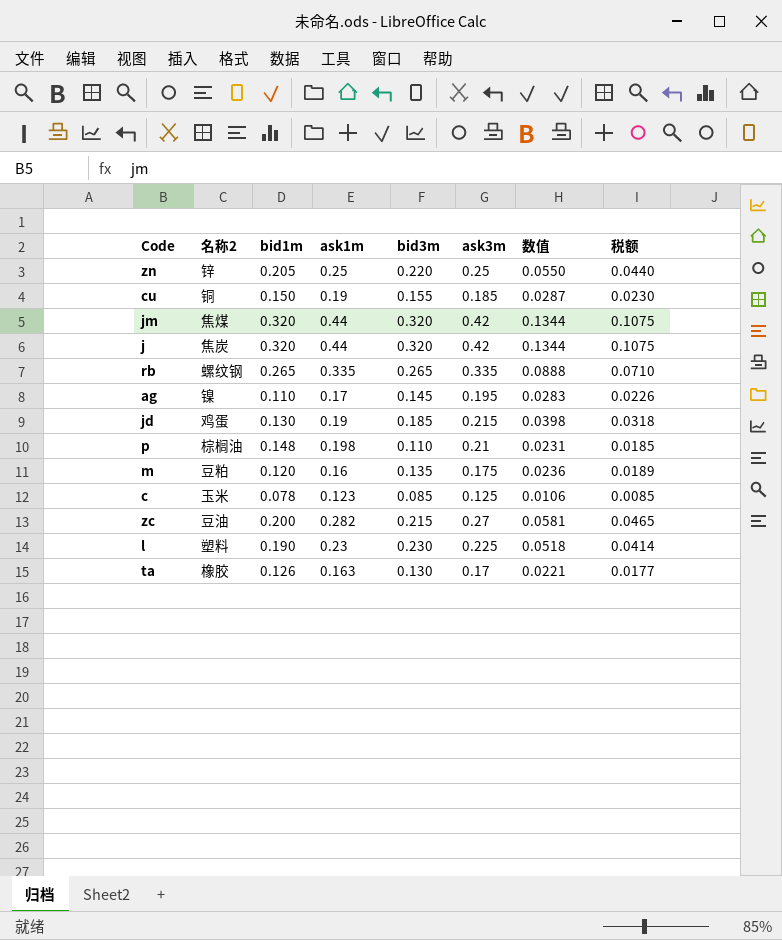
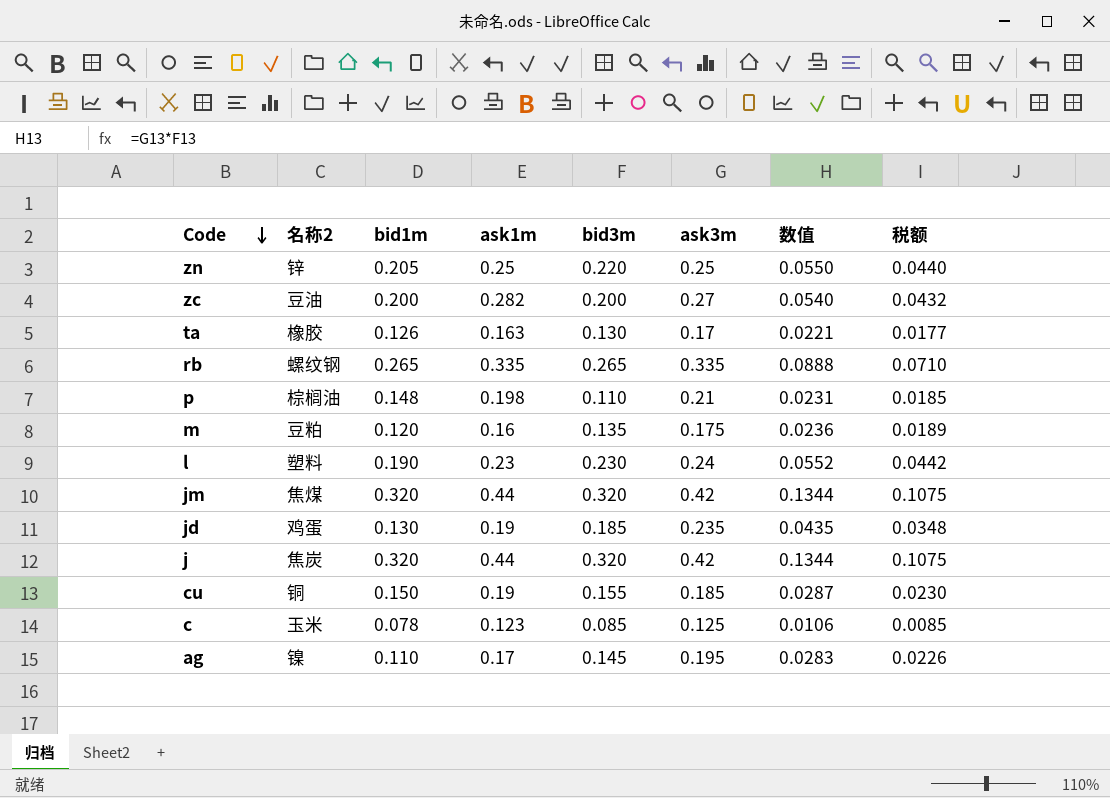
row order: none -> Code descending
zc | bid3m: 0.215 -> 0.200
zc | 数值: 0.0581 -> 0.0540
zc | 税额: 0.0465 -> 0.0432
l | ask3m: 0.225 -> 0.24
l | 数值: 0.0518 -> 0.0552
l | 税额: 0.0414 -> 0.0442
jd | ask3m: 0.215 -> 0.235
jd | 数值: 0.0398 -> 0.0435
jd | 税额: 0.0318 -> 0.0348

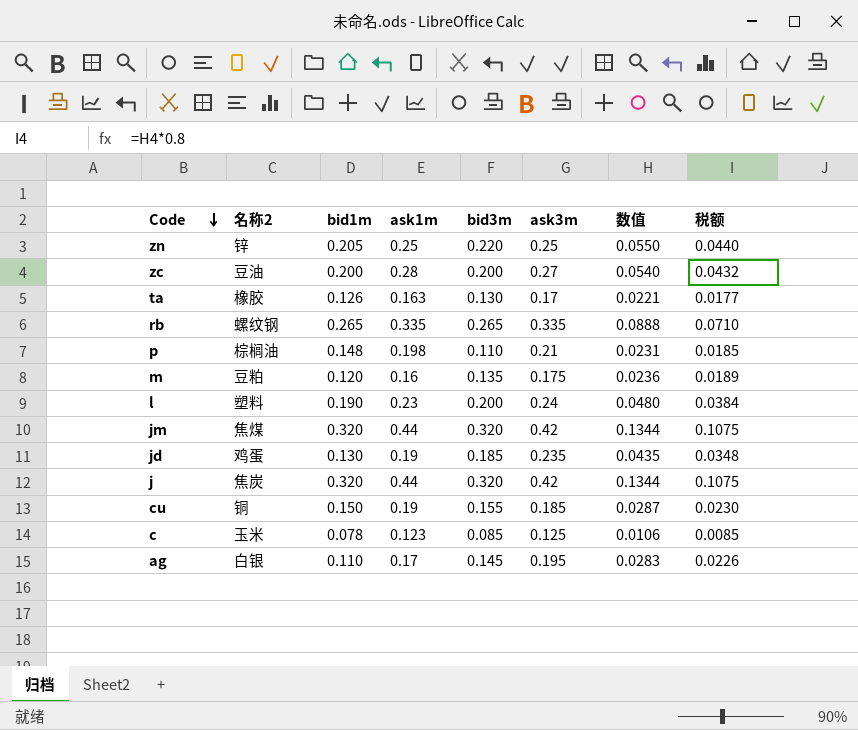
zc | ask1m: 0.282 -> 0.28
l | bid3m: 0.230 -> 0.200
l | 数值: 0.0552 -> 0.0480
l | 税额: 0.0442 -> 0.0384
ag | 名称2: 镍 -> 白银

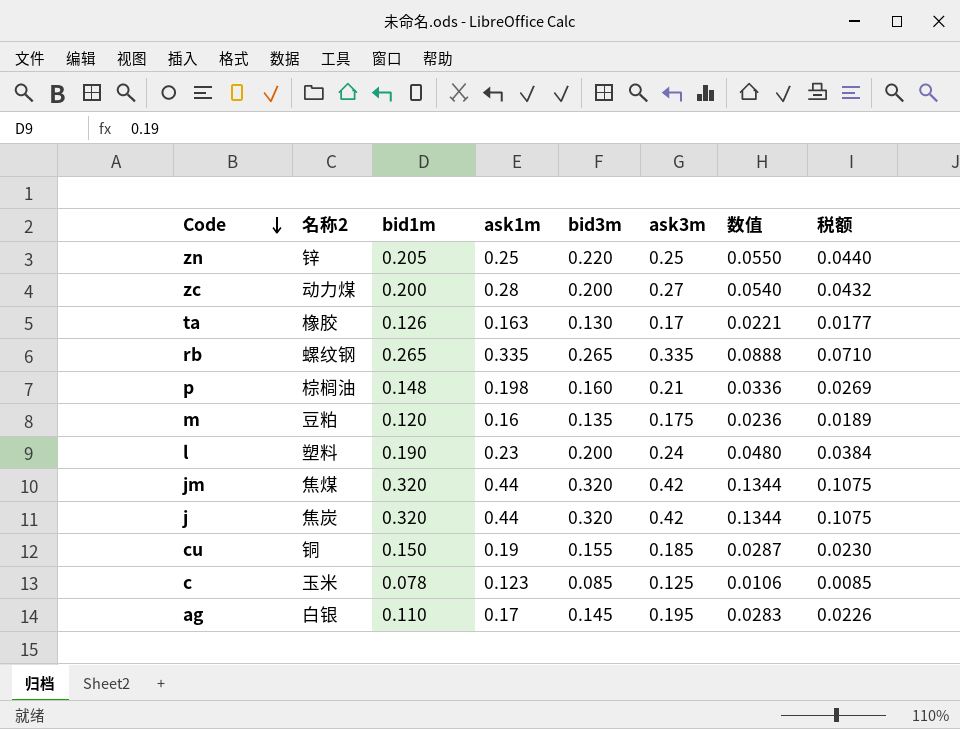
row jd: 鸡蛋 | 0.130 | 0.19 | 0.185 | 0.235 | 0.0435 | 0.0348 -> none
zc | 名称2: 豆油 -> 动力煤
p | bid3m: 0.110 -> 0.160
p | 数值: 0.0231 -> 0.0336
p | 税额: 0.0185 -> 0.0269

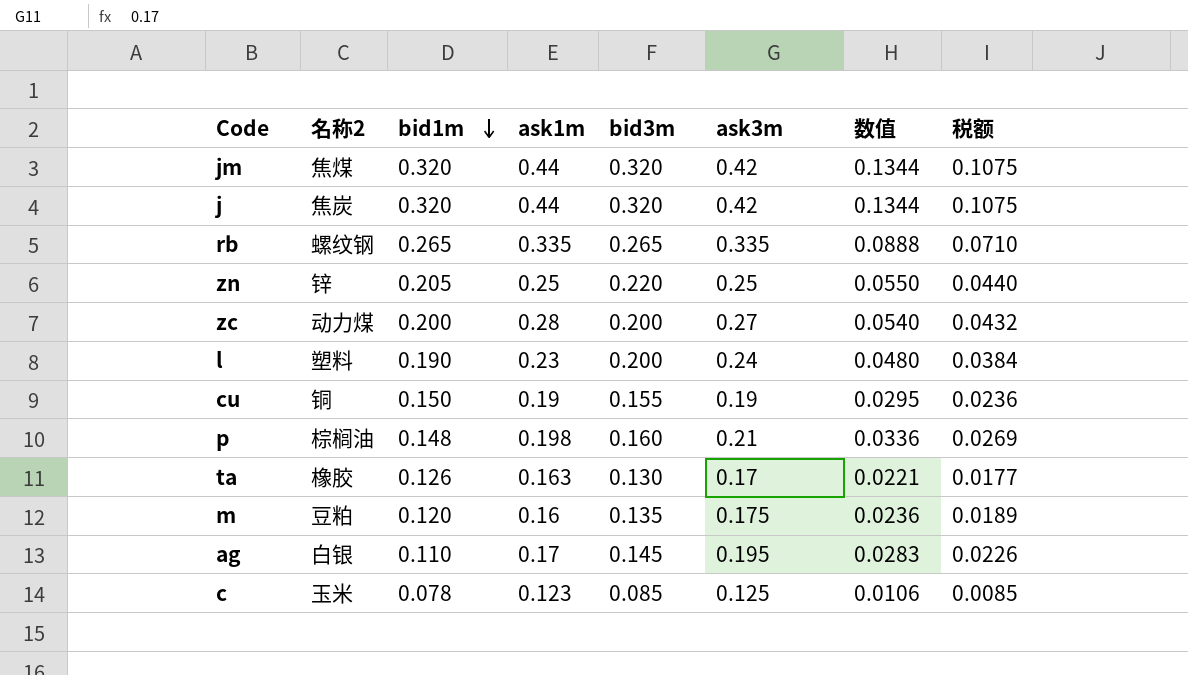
row order: Code descending -> bid1m descending
cu | ask3m: 0.185 -> 0.19
cu | 数值: 0.0287 -> 0.0295
cu | 税额: 0.0230 -> 0.0236

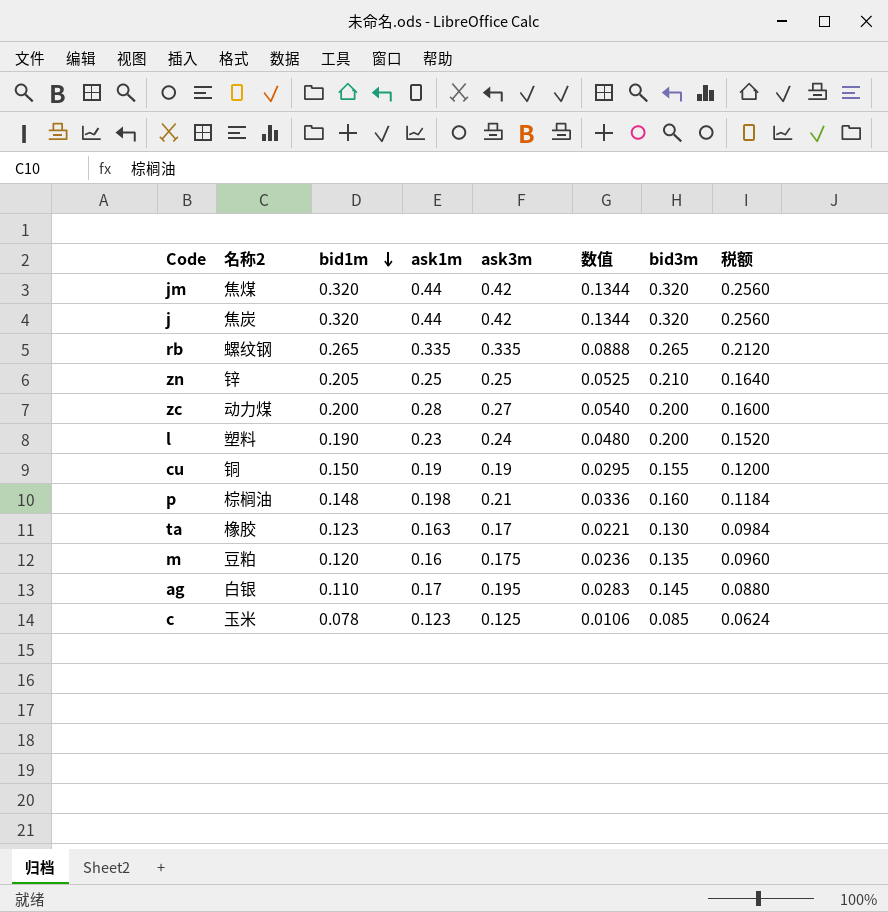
column bid3m | position: 5 -> 7
column 税额 | formula: [数值] * 0.8 -> [bid1m] * 0.8
zn | 数值: 0.0550 -> 0.0525
zn | bid3m: 0.220 -> 0.210
ta | bid1m: 0.126 -> 0.123

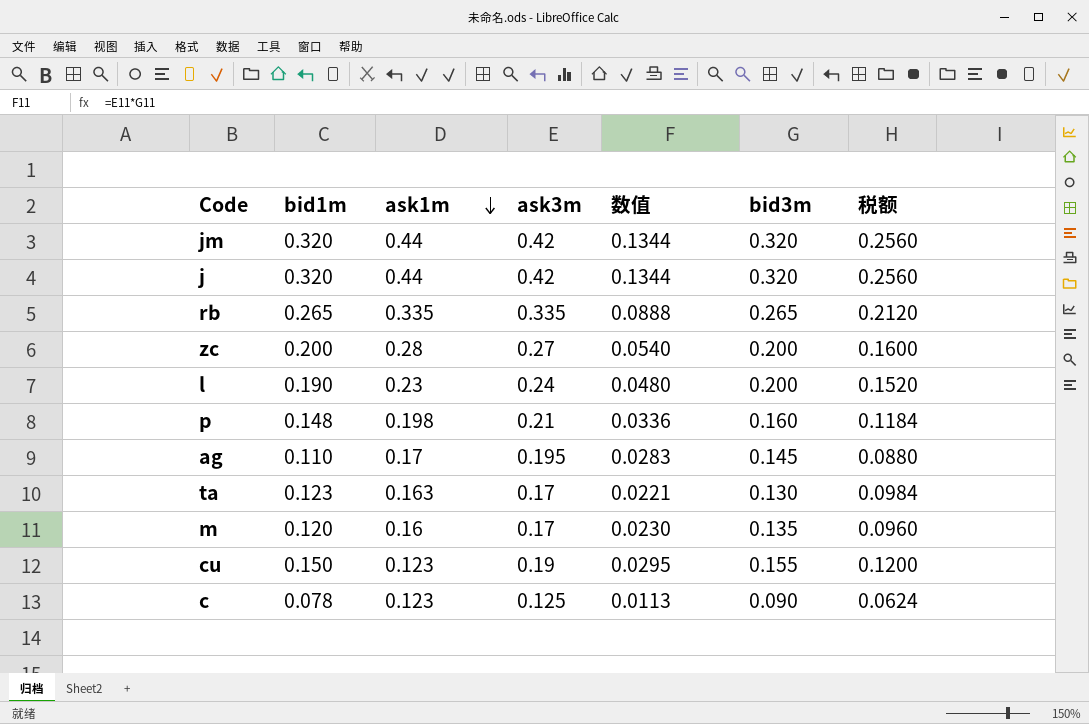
row order: bid1m descending -> ask1m descending
column 名称2 | position: 2 -> none
row zn: 锌 | 0.205 | 0.25 | 0.25 | 0.0525 | 0.210 | 0.1640 -> none
m | ask3m: 0.175 -> 0.17
m | 数值: 0.0236 -> 0.0230
cu | ask1m: 0.19 -> 0.123
c | 数值: 0.0106 -> 0.0113
c | bid3m: 0.085 -> 0.090

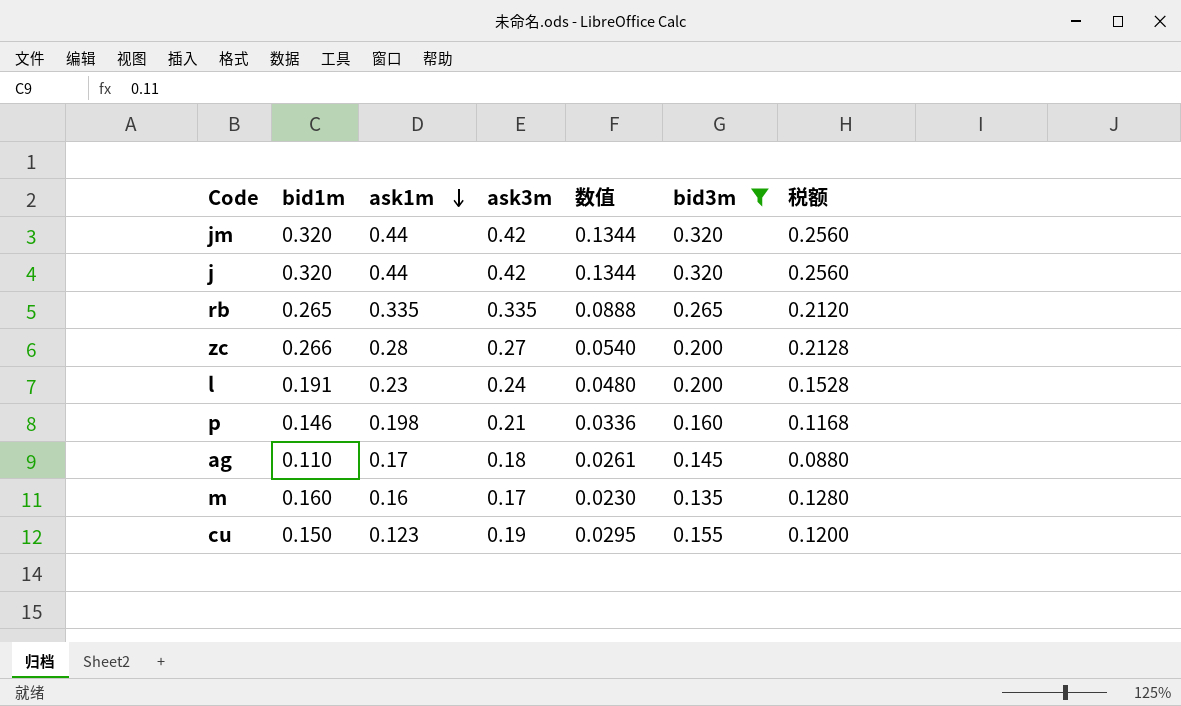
filter: none -> bid3m >= 0.135
zc | bid1m: 0.200 -> 0.266
zc | 税额: 0.1600 -> 0.2128
l | bid1m: 0.190 -> 0.191
l | 税额: 0.1520 -> 0.1528
p | bid1m: 0.148 -> 0.146
p | 税额: 0.1184 -> 0.1168
ag | ask3m: 0.195 -> 0.18
ag | 数值: 0.0283 -> 0.0261
m | bid1m: 0.120 -> 0.160
m | 税额: 0.0960 -> 0.1280

